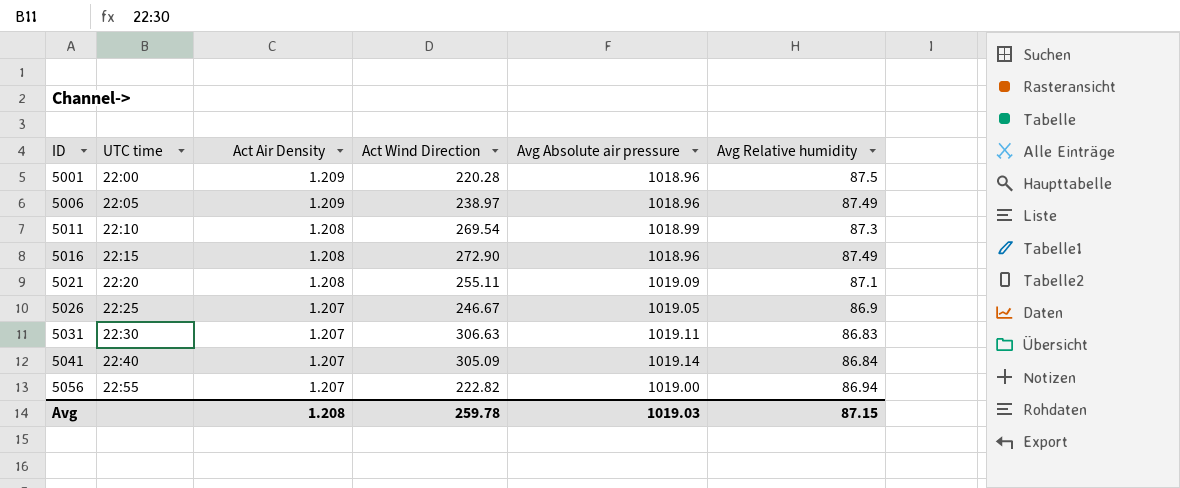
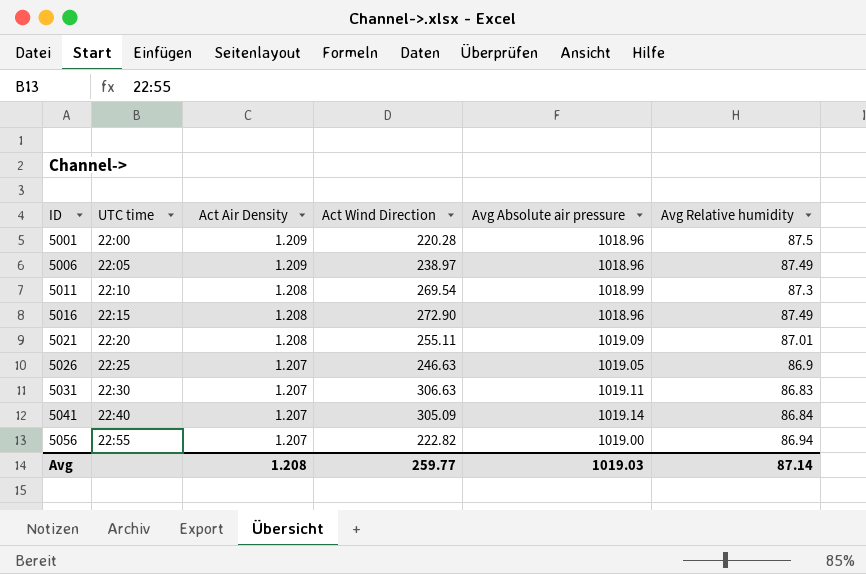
5021 | Avg Relative humidity: 87.1 -> 87.01
5026 | Act Wind Direction: 246.67 -> 246.63
Avg | Act Wind Direction: 259.78 -> 259.77
Avg | Avg Relative humidity: 87.15 -> 87.14

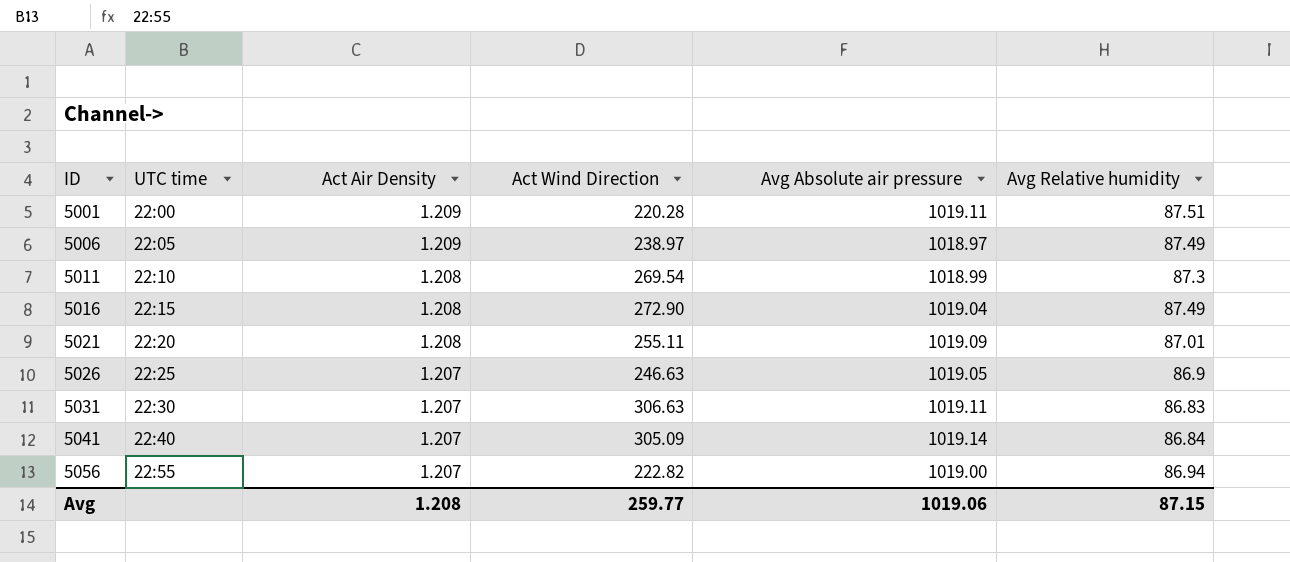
5001 | Avg Absolute air pressure: 1018.96 -> 1019.11
5001 | Avg Relative humidity: 87.5 -> 87.51
5006 | Avg Absolute air pressure: 1018.96 -> 1018.97
5016 | Avg Absolute air pressure: 1018.96 -> 1019.04
Avg | Avg Absolute air pressure: 1019.03 -> 1019.06
Avg | Avg Relative humidity: 87.14 -> 87.15

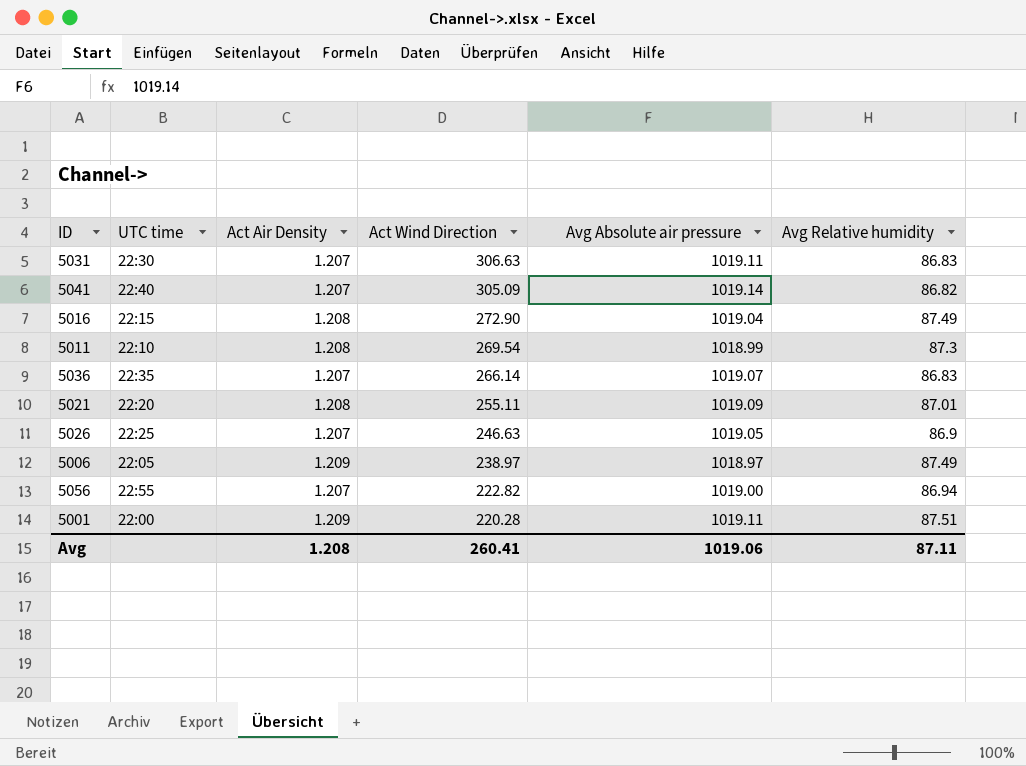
row order: ID ascending -> Act Wind Direction descending
5041 | Avg Relative humidity: 86.84 -> 86.82
row 5036: none -> 22:35 | 1.207 | 266.14 | 1019.07 | 86.83
Avg | Act Wind Direction: 259.77 -> 260.41
Avg | Avg Relative humidity: 87.15 -> 87.11

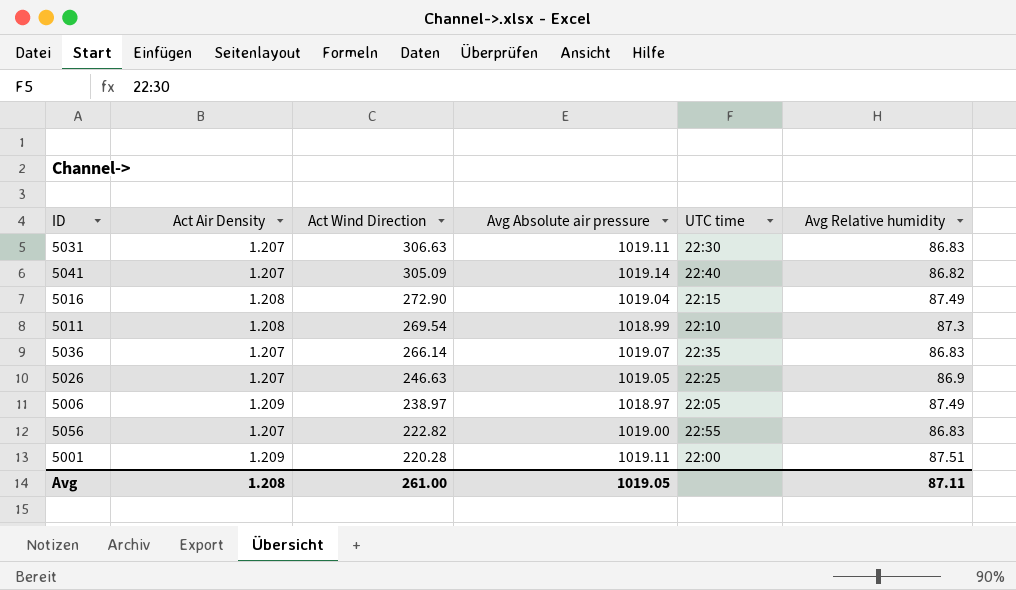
column UTC time | position: 2 -> 5
row 5021: 22:20 | 1.208 | 255.11 | 1019.09 | 87.01 -> none
5056 | Avg Relative humidity: 86.94 -> 86.83
Avg | Act Wind Direction: 260.41 -> 261.00
Avg | Avg Absolute air pressure: 1019.06 -> 1019.05

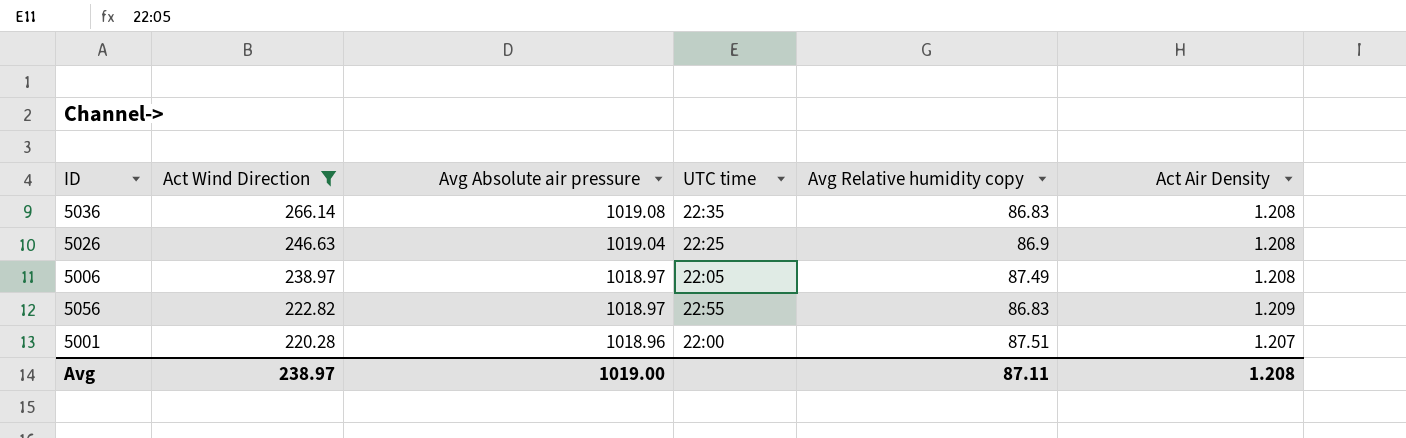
filter: none -> Act Wind Direction <= 266.14
column name: Avg Relative humidity -> Avg Relative humidity copy
column Act Air Density | position: 2 -> 6
5036 | Avg Absolute air pressure: 1019.07 -> 1019.08
5036 | Act Air Density: 1.207 -> 1.208
5026 | Avg Absolute air pressure: 1019.05 -> 1019.04
5026 | Act Air Density: 1.207 -> 1.208
5006 | Act Air Density: 1.209 -> 1.208
5056 | Avg Absolute air pressure: 1019.00 -> 1018.97
5056 | Act Air Density: 1.207 -> 1.209
5001 | Avg Absolute air pressure: 1019.11 -> 1018.96
5001 | Act Air Density: 1.209 -> 1.207
Avg | Act Wind Direction: 261.00 -> 238.97
Avg | Avg Absolute air pressure: 1019.05 -> 1019.00

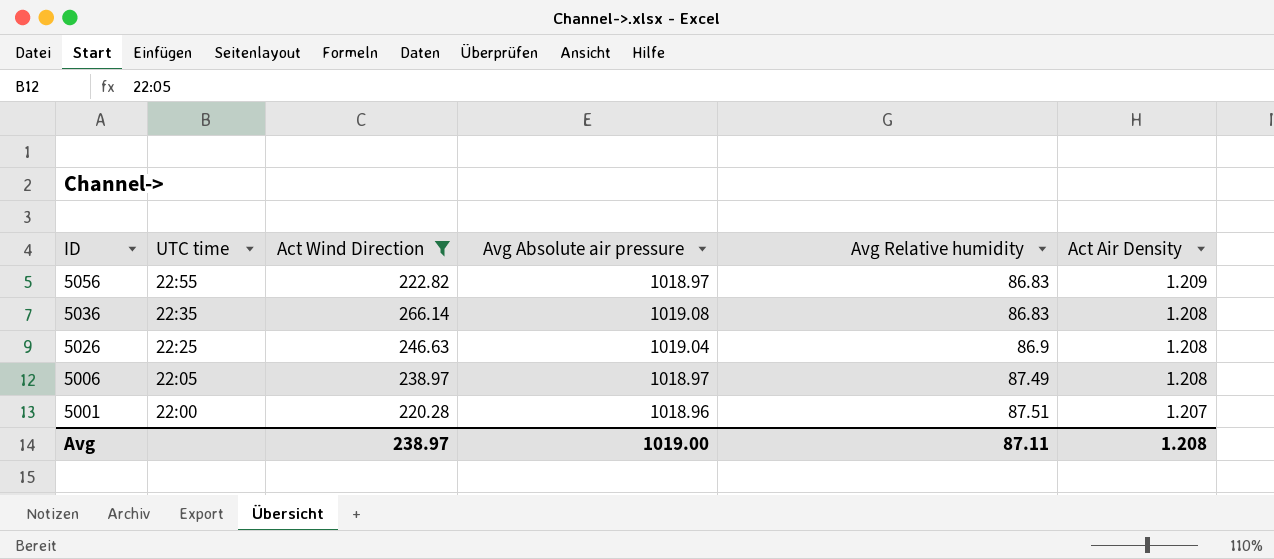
row order: Act Wind Direction descending -> ID descending
column UTC time | position: 4 -> 2
column name: Avg Relative humidity copy -> Avg Relative humidity

